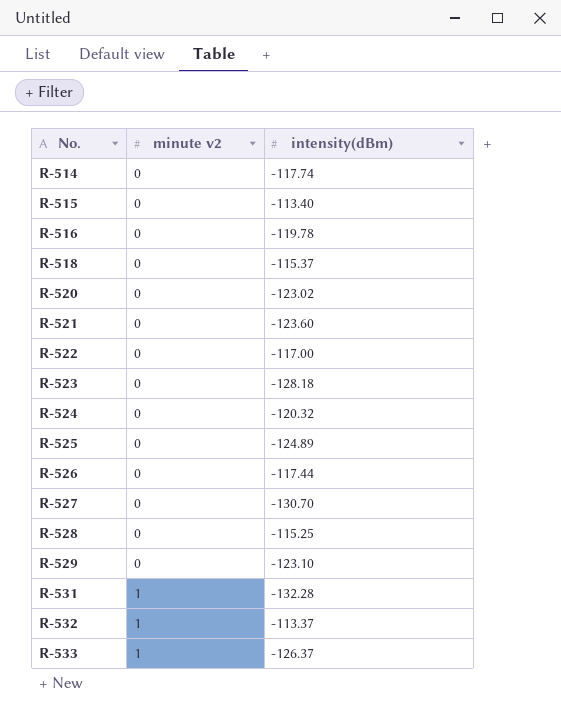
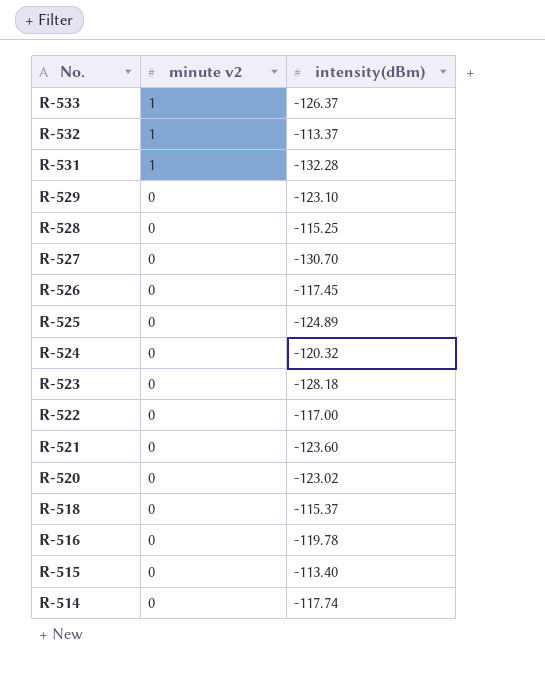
row order: No. ascending -> No. descending
R-526 | intensity(dBm): -117.44 -> -117.45

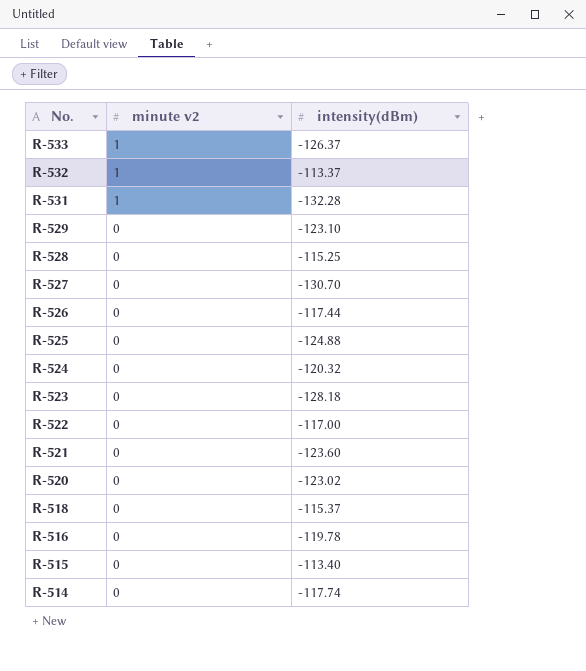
R-526 | intensity(dBm): -117.45 -> -117.44
R-525 | intensity(dBm): -124.89 -> -124.88

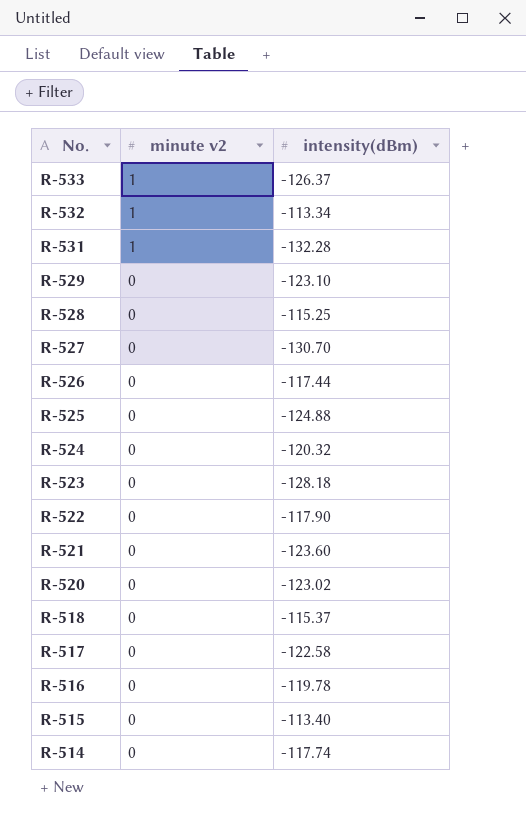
R-532 | intensity(dBm): -113.37 -> -113.34
R-522 | intensity(dBm): -117.00 -> -117.90
row R-517: none -> 0 | -122.58

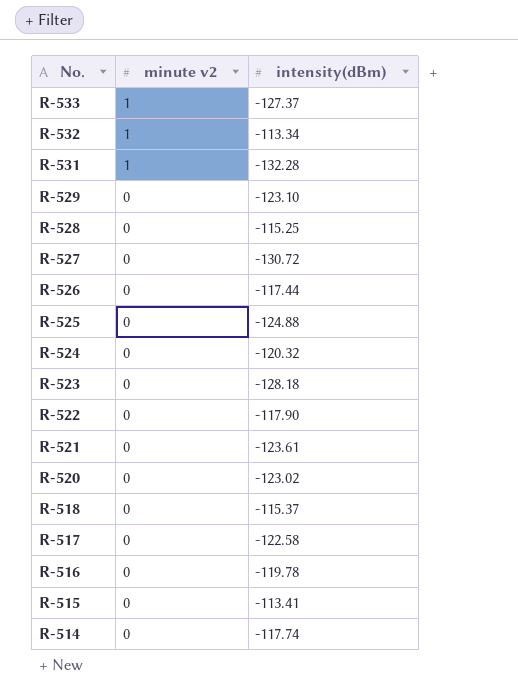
R-533 | intensity(dBm): -126.37 -> -127.37
R-527 | intensity(dBm): -130.70 -> -130.72
R-521 | intensity(dBm): -123.60 -> -123.61
R-515 | intensity(dBm): -113.40 -> -113.41

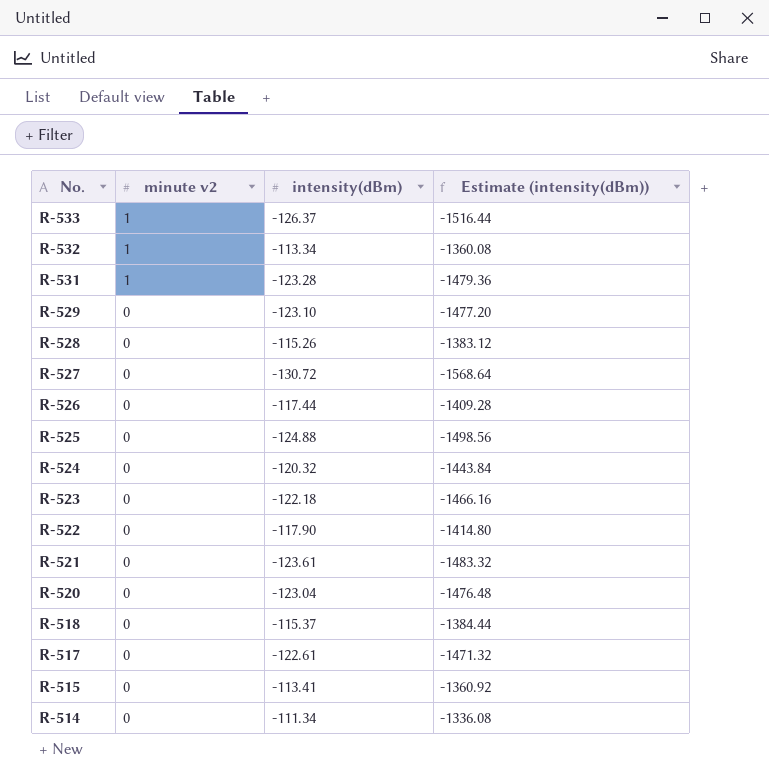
column Estimate (intensity(dBm)) | formula: none -> [intensity(dBm)] * 12
row R-516: 0 | -119.78 -> none
R-533 | intensity(dBm): -127.37 -> -126.37
R-531 | intensity(dBm): -132.28 -> -123.28
R-528 | intensity(dBm): -115.25 -> -115.26
R-523 | intensity(dBm): -128.18 -> -122.18
R-520 | intensity(dBm): -123.02 -> -123.04
R-517 | intensity(dBm): -122.58 -> -122.61
R-514 | intensity(dBm): -117.74 -> -111.34

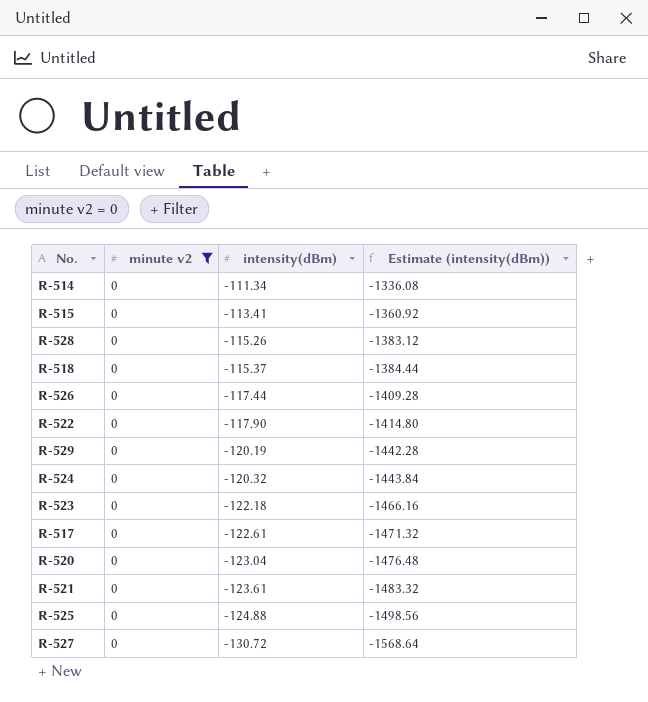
filter: none -> minute v2 = 0
row order: No. descending -> intensity(dBm) descending
R-529 | intensity(dBm): -123.10 -> -120.19
R-529 | Estimate (intensity(dBm)): -1477.20 -> -1442.28

